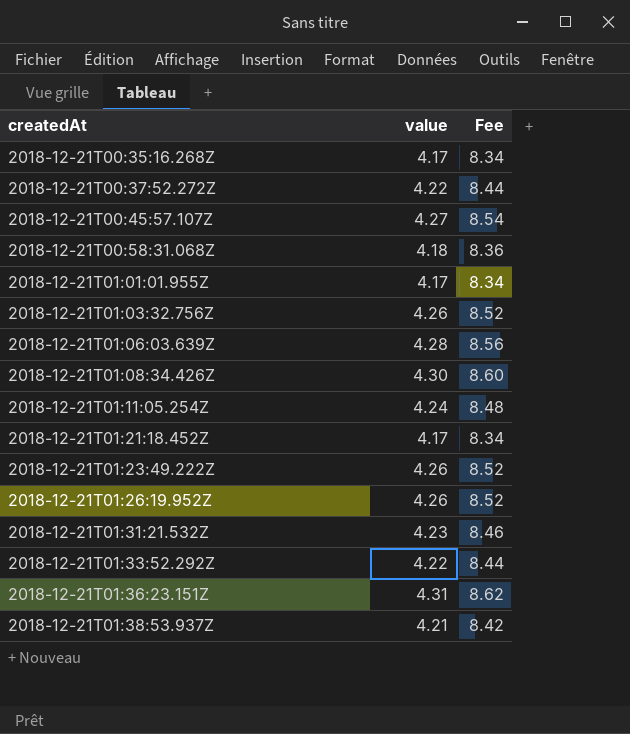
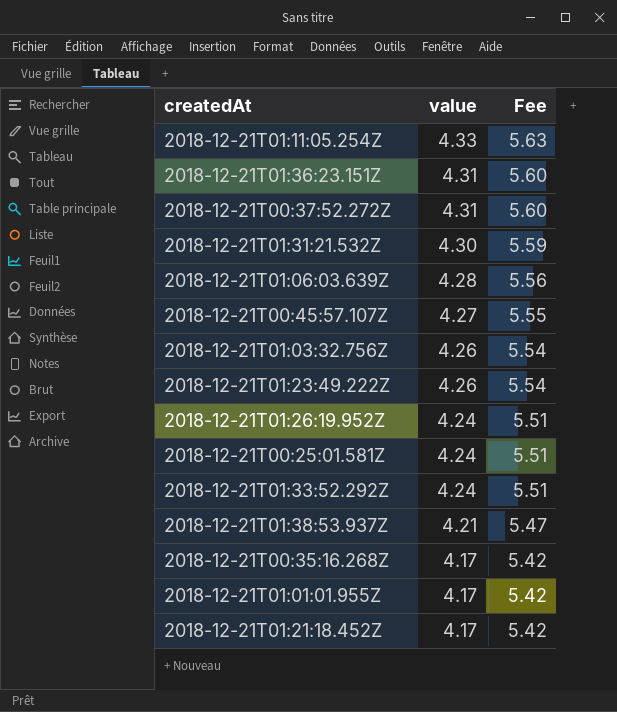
row order: createdAt ascending -> value descending
column Fee | formula: [value] * 2 -> [value] * 1.3
row 2018-12-21T00:58:31.068Z: 4.18 | 8.36 -> none
row 2018-12-21T01:08:34.426Z: 4.30 | 8.60 -> none
2018-12-21T01:11:05.254Z | value: 4.24 -> 4.33
2018-12-21T00:37:52.272Z | value: 4.22 -> 4.31
2018-12-21T01:31:21.532Z | value: 4.23 -> 4.30
2018-12-21T01:26:19.952Z | value: 4.26 -> 4.24
row 2018-12-21T00:25:01.581Z: none -> 4.24 | 5.51
2018-12-21T01:33:52.292Z | value: 4.22 -> 4.24

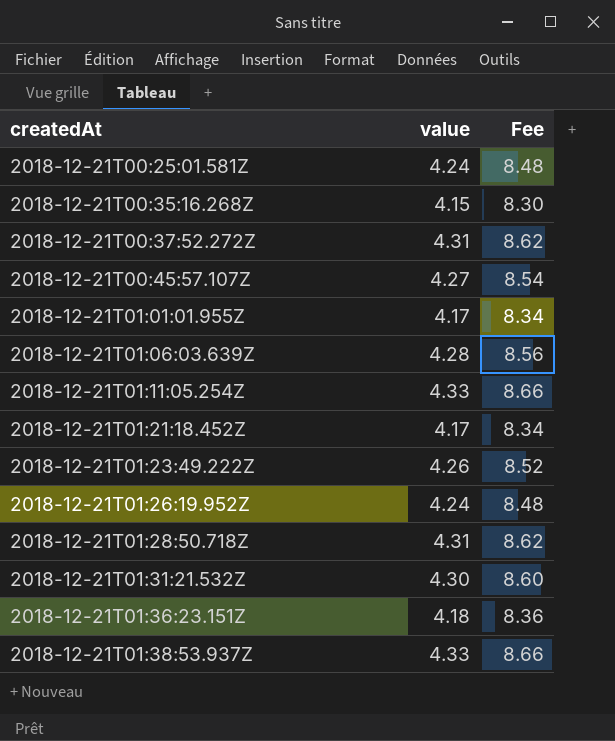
row order: value descending -> createdAt ascending
column Fee | formula: [value] * 1.3 -> [value] * 2
row 2018-12-21T01:03:32.756Z: 4.26 | 5.54 -> none
row 2018-12-21T01:33:52.292Z: 4.24 | 5.51 -> none
2018-12-21T00:35:16.268Z | value: 4.17 -> 4.15
row 2018-12-21T01:28:50.718Z: none -> 4.31 | 8.62
2018-12-21T01:36:23.151Z | value: 4.31 -> 4.18
2018-12-21T01:38:53.937Z | value: 4.21 -> 4.33

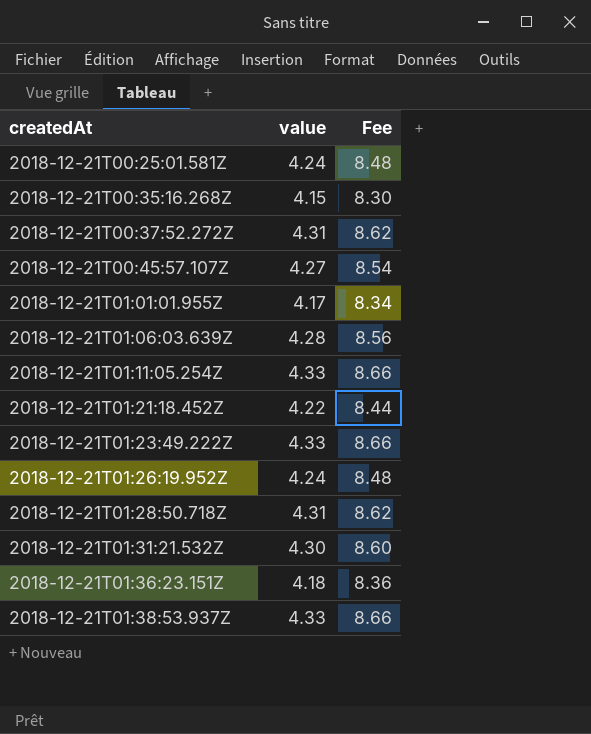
2018-12-21T01:21:18.452Z | value: 4.17 -> 4.22
2018-12-21T01:21:18.452Z | Fee: 8.34 -> 8.44
2018-12-21T01:23:49.222Z | value: 4.26 -> 4.33
2018-12-21T01:23:49.222Z | Fee: 8.52 -> 8.66

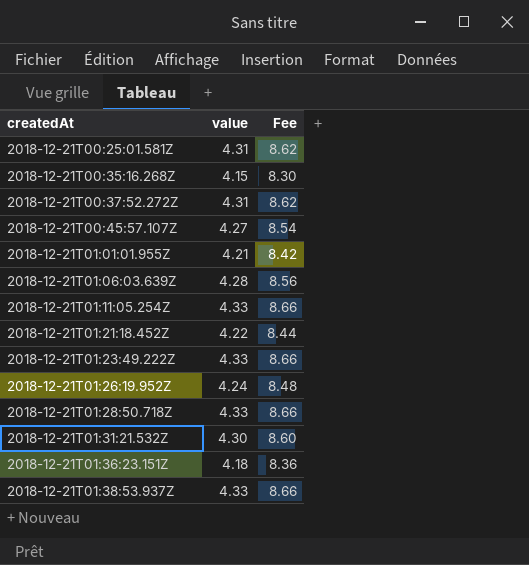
2018-12-21T00:25:01.581Z | value: 4.24 -> 4.31
2018-12-21T00:25:01.581Z | Fee: 8.48 -> 8.62
2018-12-21T01:01:01.955Z | value: 4.17 -> 4.21
2018-12-21T01:01:01.955Z | Fee: 8.34 -> 8.42
2018-12-21T01:28:50.718Z | value: 4.31 -> 4.33
2018-12-21T01:28:50.718Z | Fee: 8.62 -> 8.66

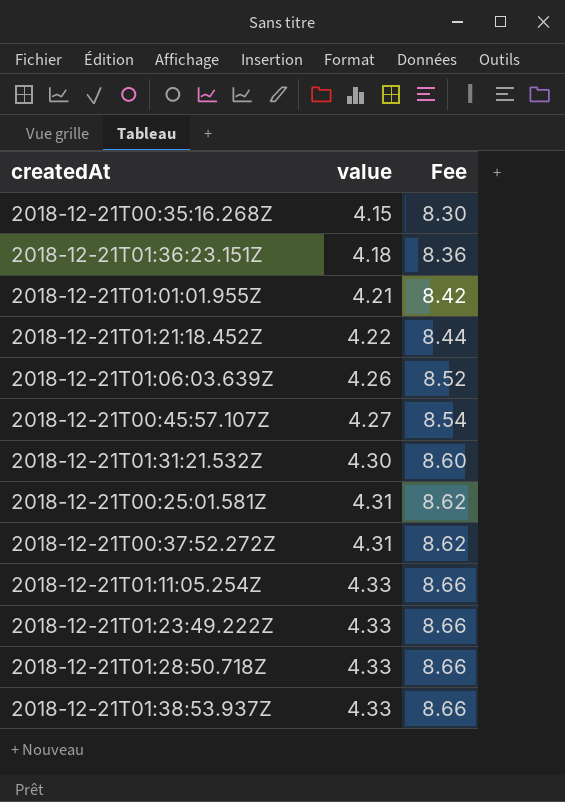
row order: createdAt ascending -> value ascending
row 2018-12-21T01:26:19.952Z: 4.24 | 8.48 -> none
2018-12-21T01:06:03.639Z | value: 4.28 -> 4.26
2018-12-21T01:06:03.639Z | Fee: 8.56 -> 8.52

